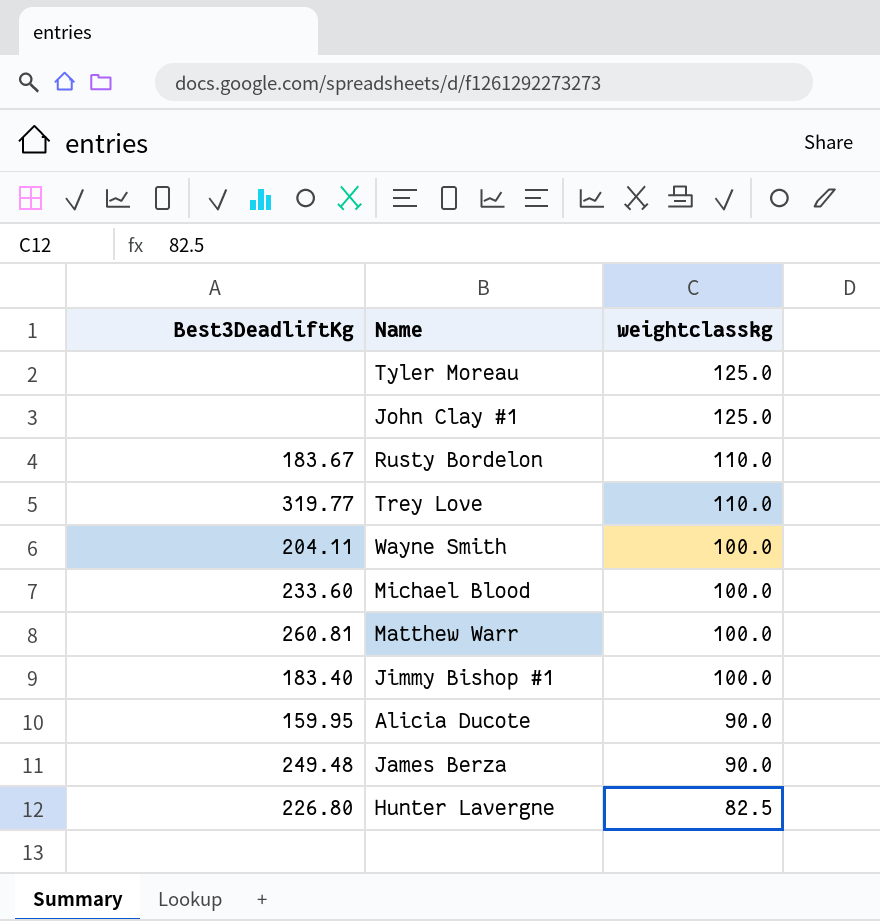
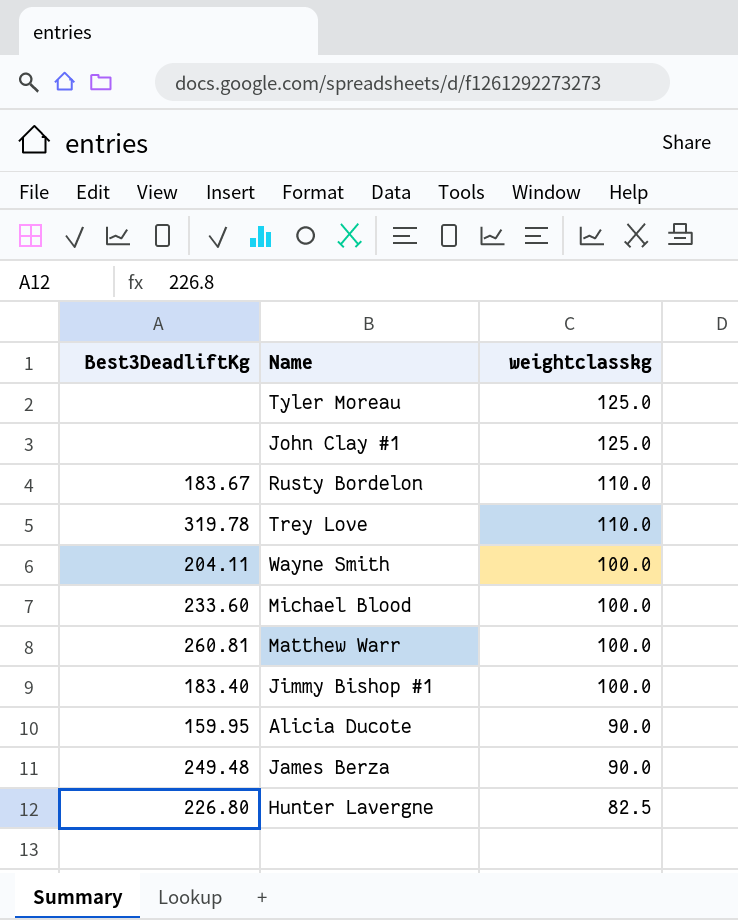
Trey Love | Best3DeadliftKg: 319.77 -> 319.78

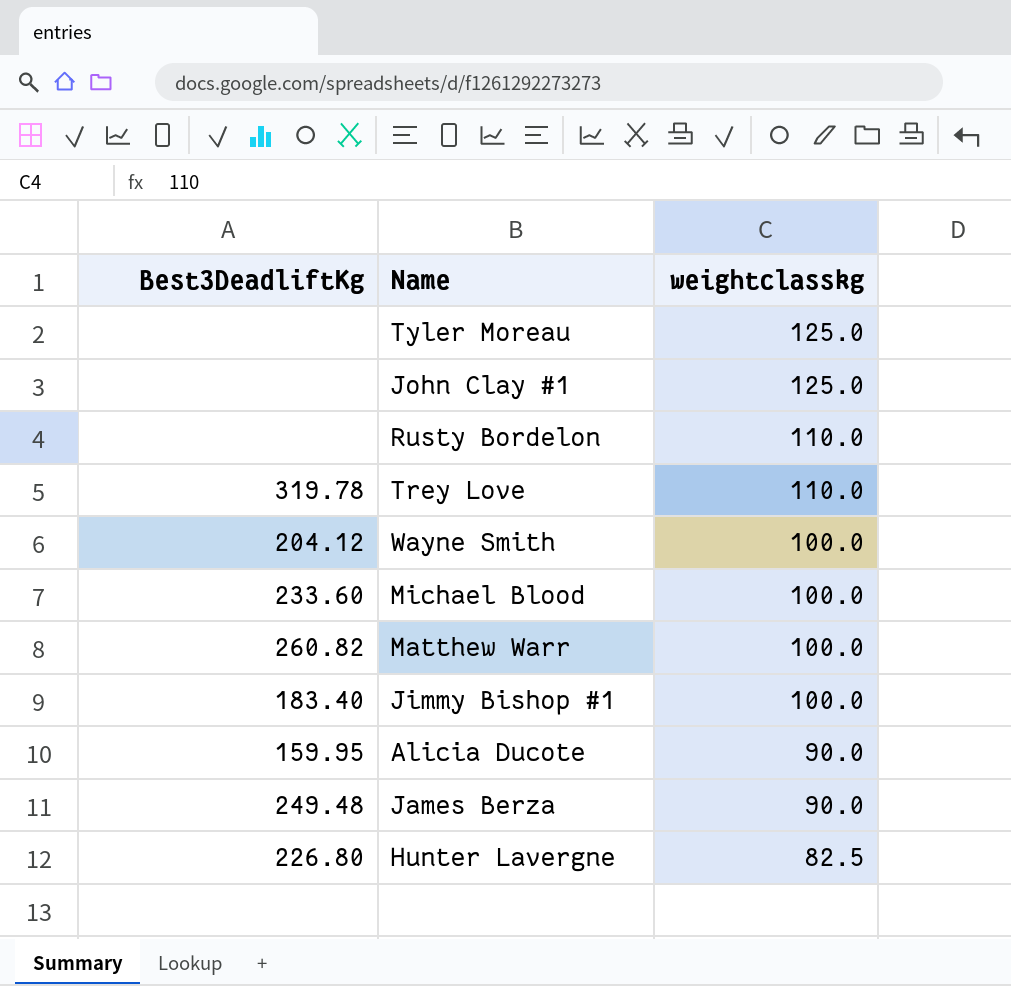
Rusty Bordelon | Best3DeadliftKg: 183.67 -> none
Wayne Smith | Best3DeadliftKg: 204.11 -> 204.12
Matthew Warr | Best3DeadliftKg: 260.81 -> 260.82

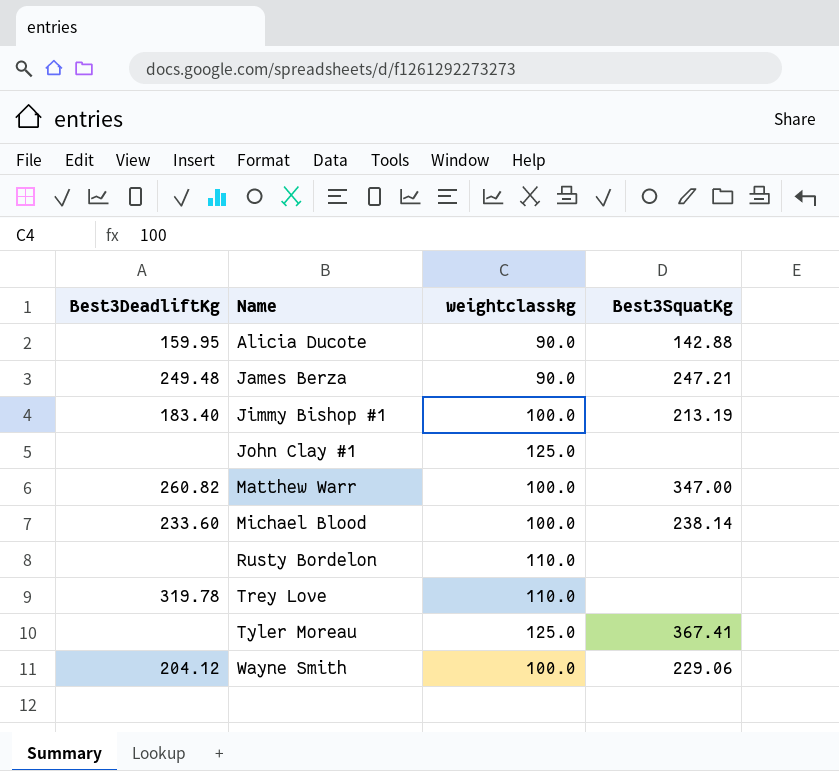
row order: weightclasskg descending -> Name ascending
column Best3SquatKg | position: none -> 4
row Hunter Lavergne: 226.80 | 82.5 -> none

